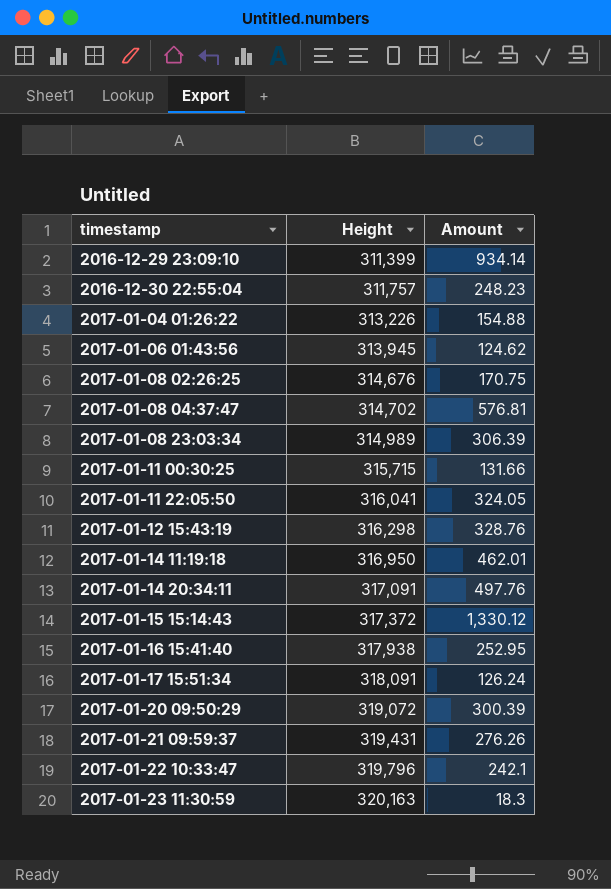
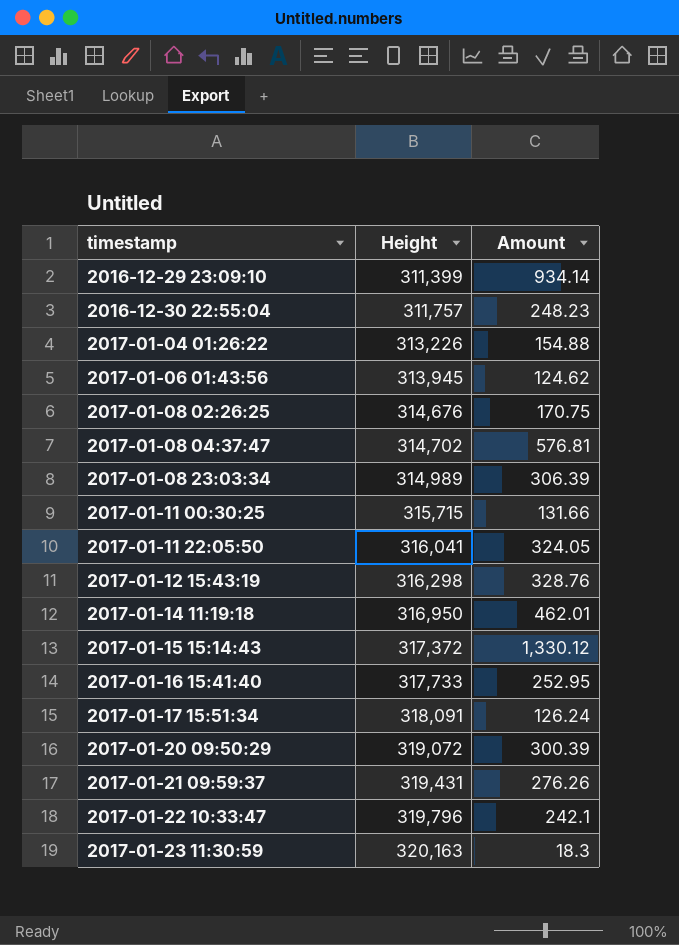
row 2017-01-14 20:34:11: 317,091 | 497.76 -> none
2017-01-16 15:41:40 | Height: 317,938 -> 317,733

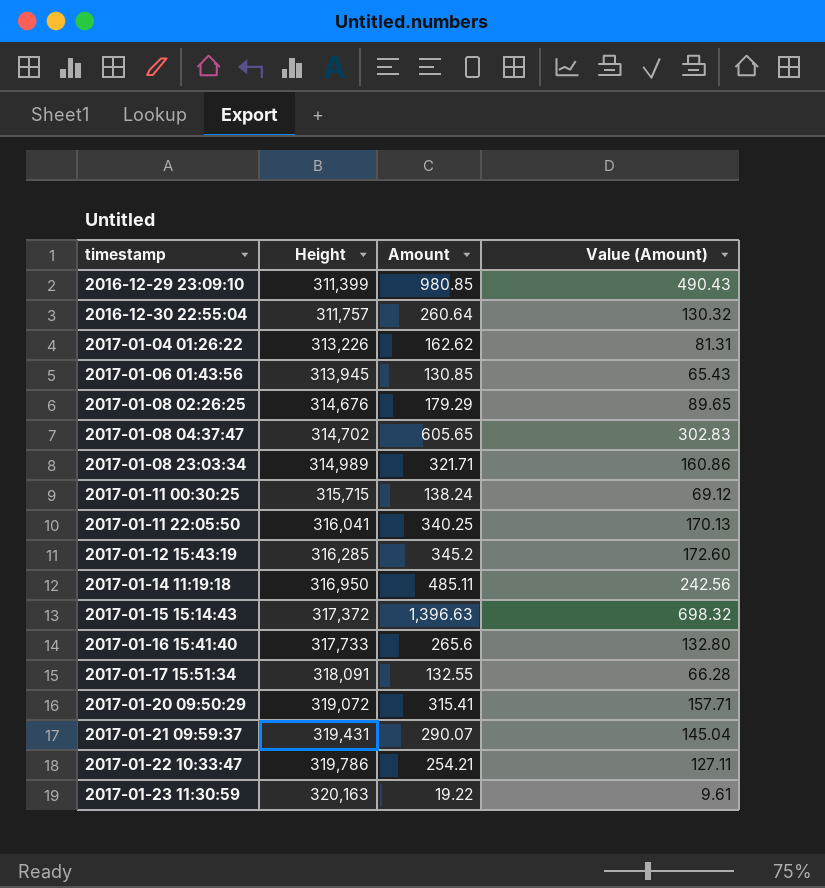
column Value (Amount) | formula: none -> [Amount] * 0.5
2016-12-29 23:09:10 | Amount: 934.14 -> 980.85
2016-12-30 22:55:04 | Amount: 248.23 -> 260.64
2017-01-04 01:26:22 | Amount: 154.88 -> 162.62
2017-01-06 01:43:56 | Amount: 124.62 -> 130.85
2017-01-08 02:26:25 | Amount: 170.75 -> 179.29
2017-01-08 04:37:47 | Amount: 576.81 -> 605.65
2017-01-08 23:03:34 | Amount: 306.39 -> 321.71
2017-01-11 00:30:25 | Amount: 131.66 -> 138.24
2017-01-11 22:05:50 | Amount: 324.05 -> 340.25
2017-01-12 15:43:19 | Height: 316,298 -> 316,285
2017-01-12 15:43:19 | Amount: 328.76 -> 345.2
2017-01-14 11:19:18 | Amount: 462.01 -> 485.11
2017-01-15 15:14:43 | Amount: 1,330.12 -> 1,396.63
2017-01-16 15:41:40 | Amount: 252.95 -> 265.6
2017-01-17 15:51:34 | Amount: 126.24 -> 132.55
2017-01-20 09:50:29 | Amount: 300.39 -> 315.41
2017-01-21 09:59:37 | Amount: 276.26 -> 290.07
2017-01-22 10:33:47 | Height: 319,796 -> 319,786
2017-01-22 10:33:47 | Amount: 242.1 -> 254.21
2017-01-23 11:30:59 | Amount: 18.3 -> 19.22

